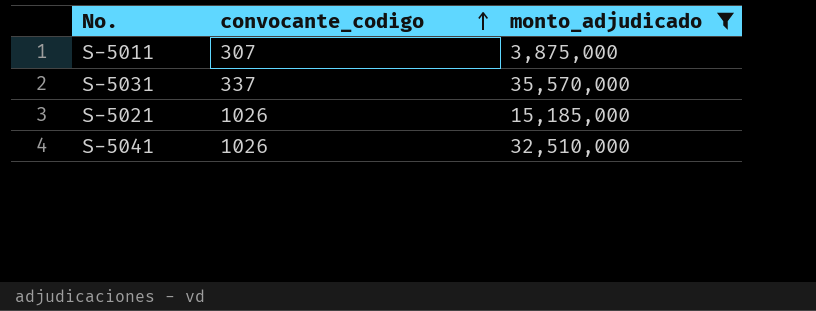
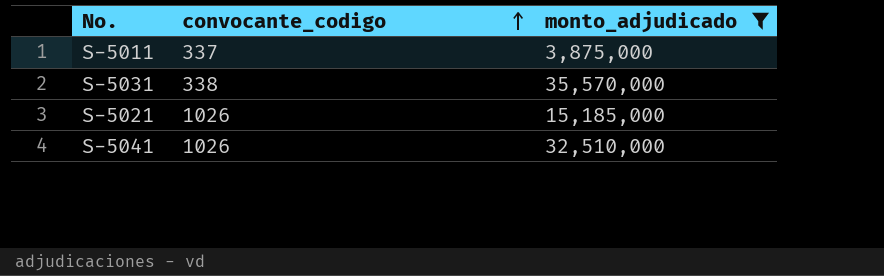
S-5011 | convocante_codigo: 307 -> 337
S-5031 | convocante_codigo: 337 -> 338

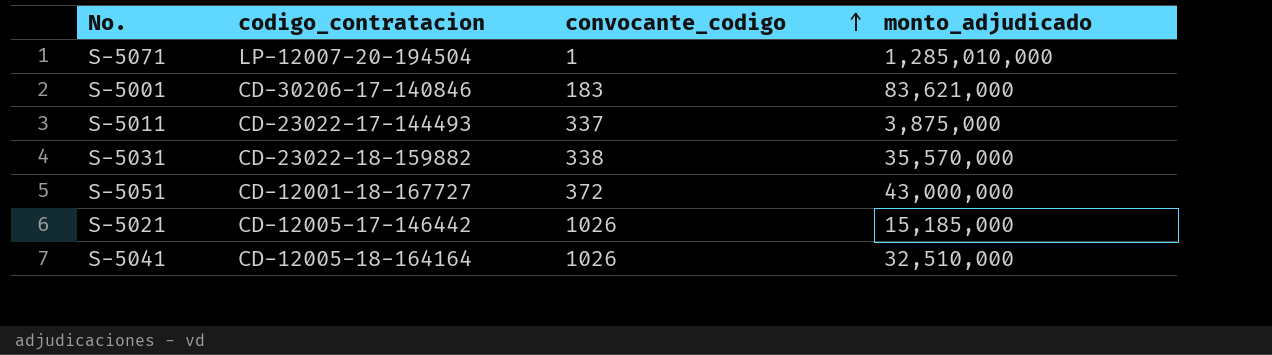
filter: monto_adjudicado <= 35,570,000 -> none
column codigo_contratacion | position: none -> 2

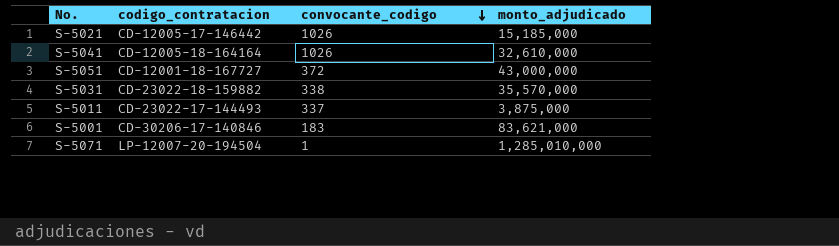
row order: convocante_codigo ascending -> convocante_codigo descending
S-5041 | monto_adjudicado: 32,510,000 -> 32,610,000

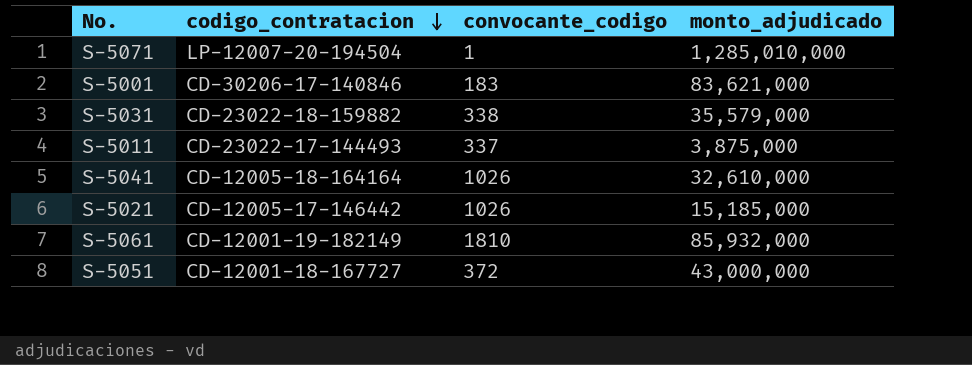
row order: convocante_codigo descending -> codigo_contratacion descending
S-5031 | monto_adjudicado: 35,570,000 -> 35,579,000
row S-5061: none -> CD-12001-19-182149 | 1810 | 85,932,000

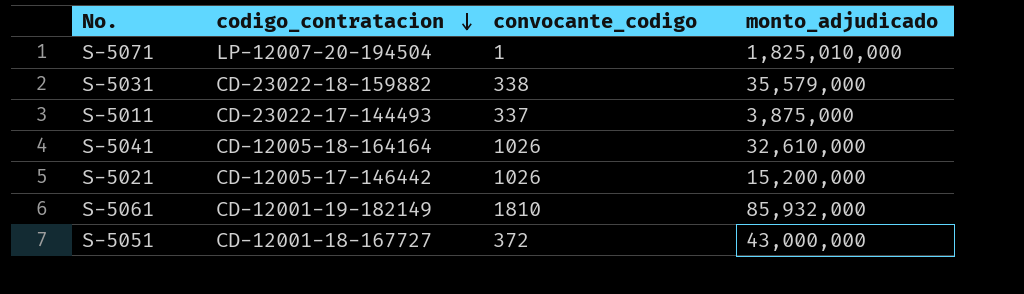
row S-5001: CD-30206-17-140846 | 183 | 83,621,000 -> none
S-5071 | monto_adjudicado: 1,285,010,000 -> 1,825,010,000
S-5021 | monto_adjudicado: 15,185,000 -> 15,200,000

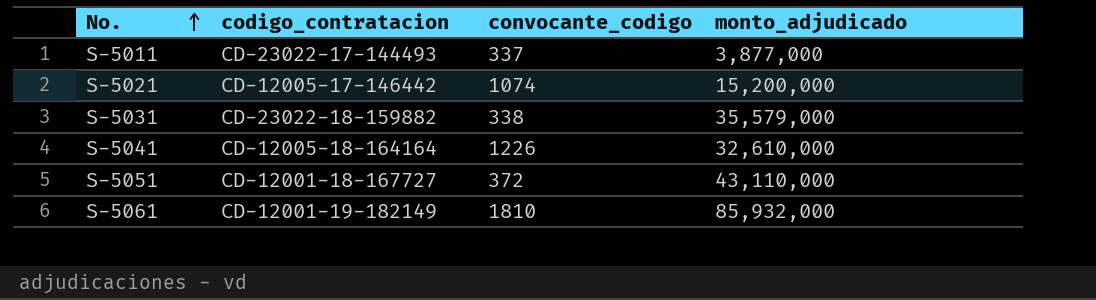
row order: codigo_contratacion descending -> No. ascending
row S-5071: LP-12007-20-194504 | 1 | 1,825,010,000 -> none
S-5011 | monto_adjudicado: 3,875,000 -> 3,877,000
S-5021 | convocante_codigo: 1026 -> 1074
S-5041 | convocante_codigo: 1026 -> 1226
S-5051 | monto_adjudicado: 43,000,000 -> 43,110,000

